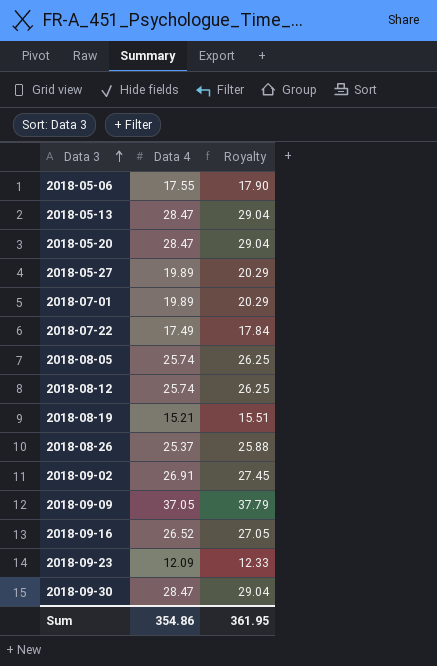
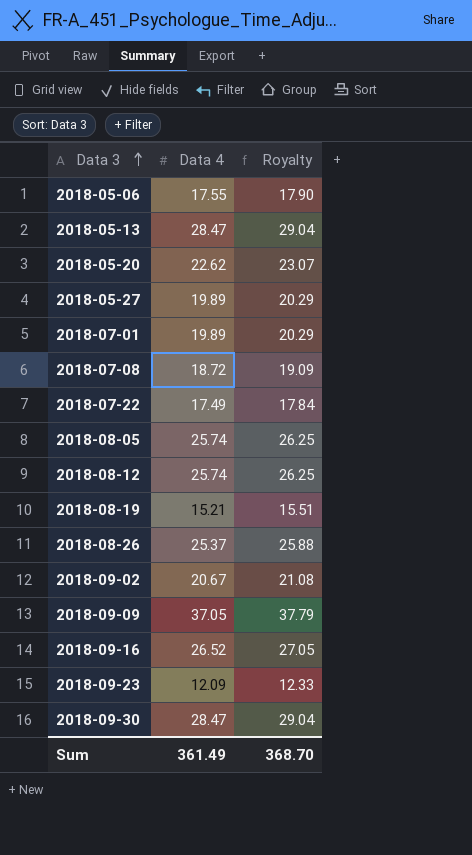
2018-05-20 | Data 4: 28.47 -> 22.62
2018-05-20 | Royalty: 29.04 -> 23.07
row 2018-07-08: none -> 18.72 | 19.09
2018-09-02 | Data 4: 26.91 -> 20.67
2018-09-02 | Royalty: 27.45 -> 21.08
Sum | Data 4: 354.86 -> 361.49
Sum | Royalty: 361.95 -> 368.70

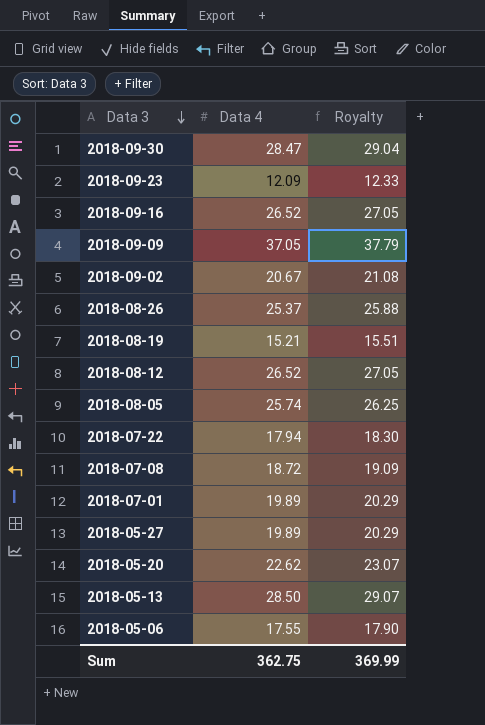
row order: Data 3 ascending -> Data 3 descending
2018-08-12 | Data 4: 25.74 -> 26.52
2018-08-12 | Royalty: 26.25 -> 27.05
2018-07-22 | Data 4: 17.49 -> 17.94
2018-07-22 | Royalty: 17.84 -> 18.30
2018-05-13 | Data 4: 28.47 -> 28.50
2018-05-13 | Royalty: 29.04 -> 29.07
Sum | Data 4: 361.49 -> 362.75
Sum | Royalty: 368.70 -> 369.99

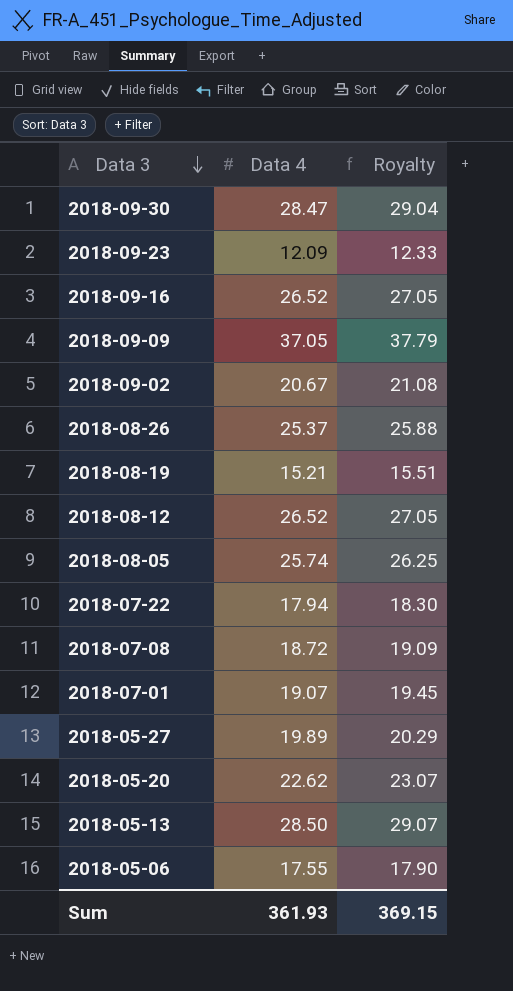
2018-07-01 | Data 4: 19.89 -> 19.07
2018-07-01 | Royalty: 20.29 -> 19.45
Sum | Data 4: 362.75 -> 361.93
Sum | Royalty: 369.99 -> 369.15

